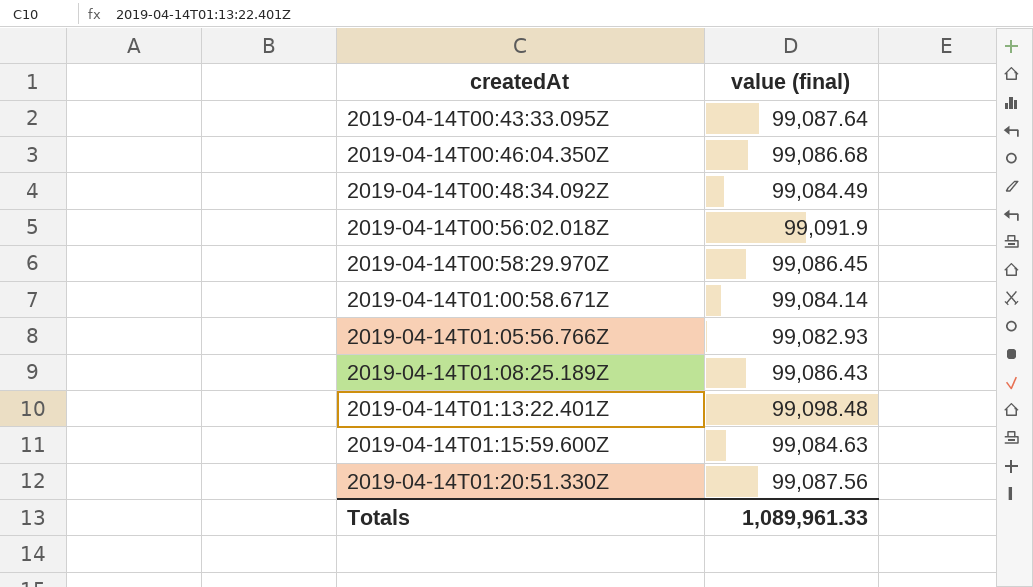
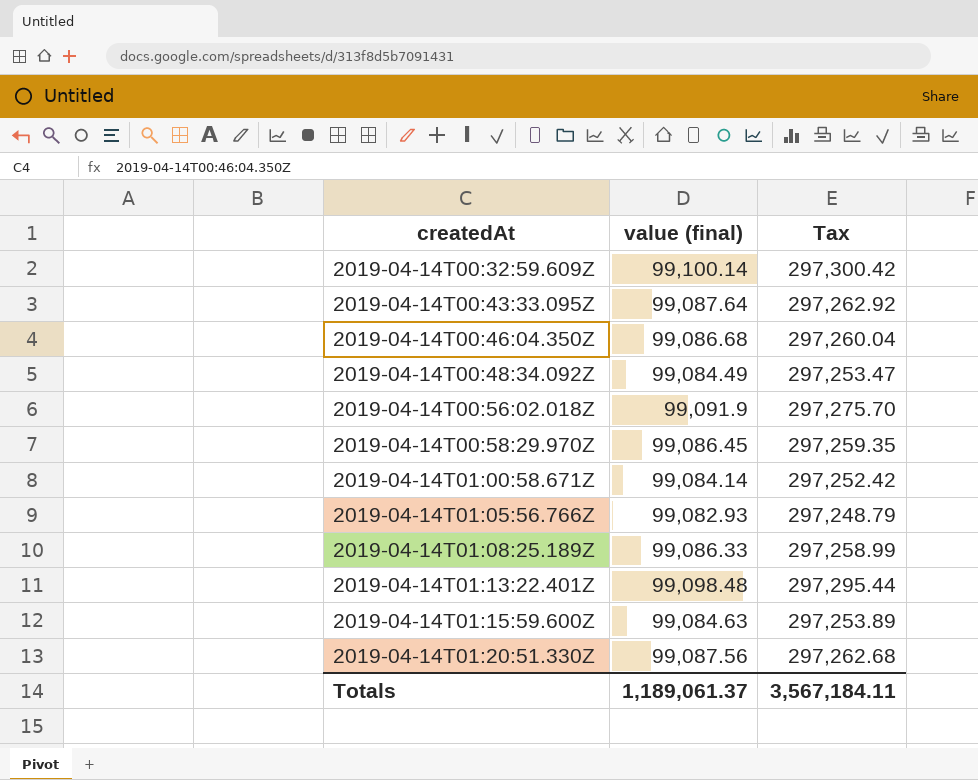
column Tax | formula: none -> [value (final)] * 3
row 2019-04-14T00:32:59.609Z: none -> 99,100.14 | 297,300.42
2019-04-14T01:08:25.189Z | value (final): 99,086.43 -> 99,086.33
Totals | value (final): 1,089,961.33 -> 1,189,061.37

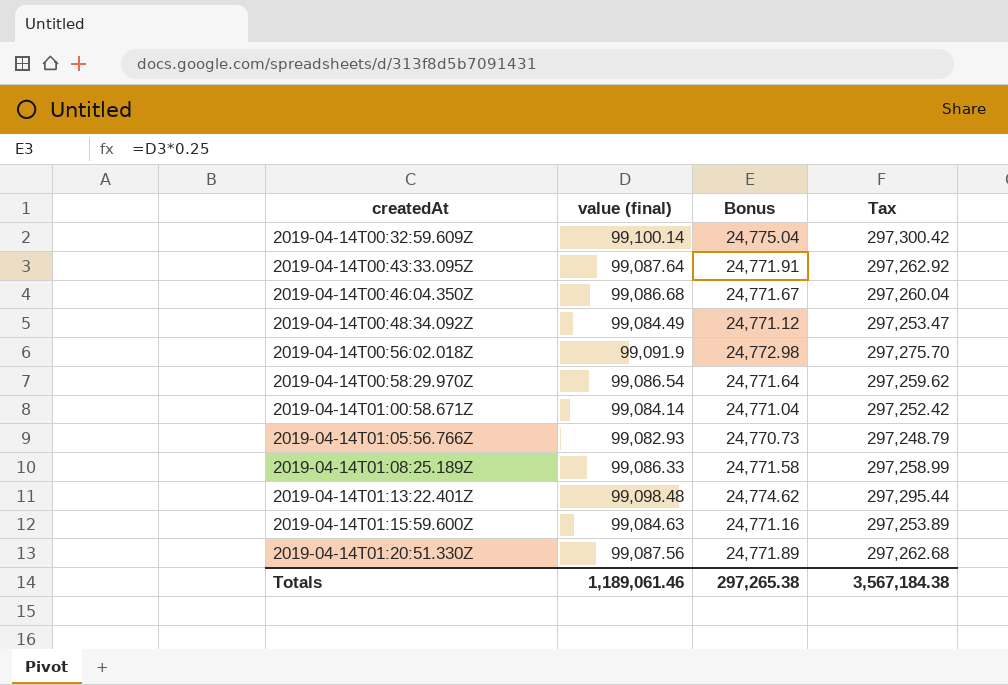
column Bonus | formula: none -> [value (final)] * 0.25
2019-04-14T00:58:29.970Z | value (final): 99,086.45 -> 99,086.54
2019-04-14T00:58:29.970Z | Tax: 297,259.35 -> 297,259.62
Totals | value (final): 1,189,061.37 -> 1,189,061.46
Totals | Tax: 3,567,184.11 -> 3,567,184.38

